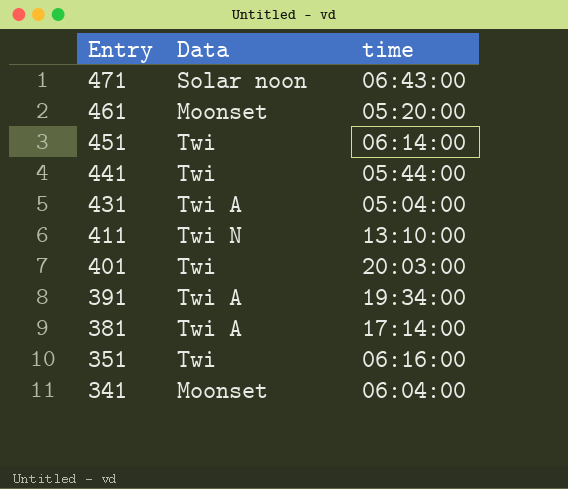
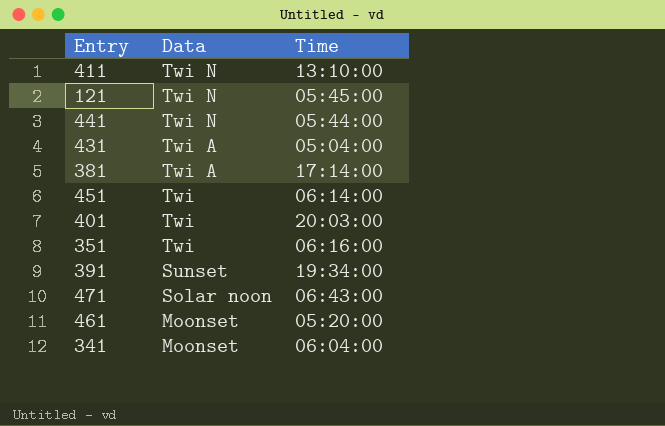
row order: Entry descending -> Data descending
column name: time -> Time
row 121: none -> Twi N | 05:45:00
441 | Data: Twi -> Twi N
391 | Data: Twi A -> Sunset

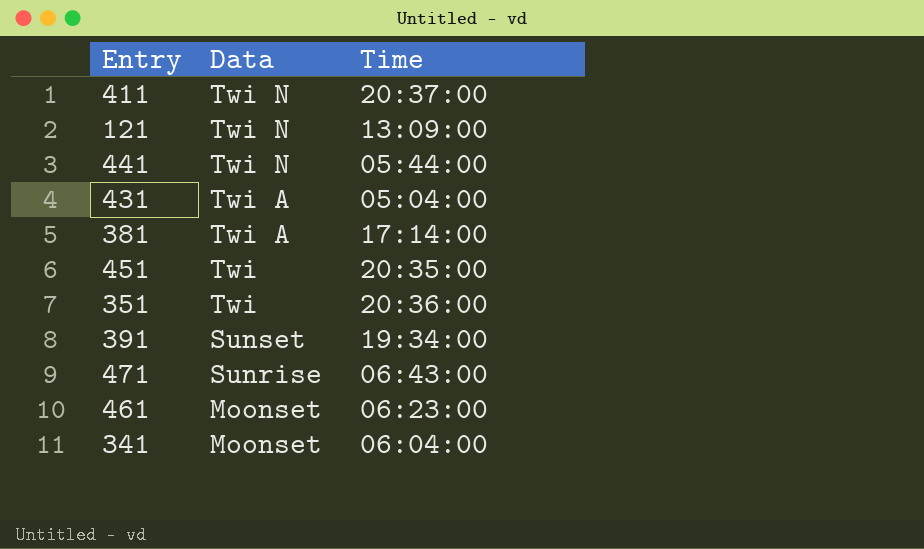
row 401: Twi | 20:03:00 -> none
411 | Time: 13:10:00 -> 20:37:00
121 | Time: 05:45:00 -> 13:09:00
451 | Time: 06:14:00 -> 20:35:00
351 | Time: 06:16:00 -> 20:36:00
471 | Data: Solar noon -> Sunrise
461 | Time: 05:20:00 -> 06:23:00

